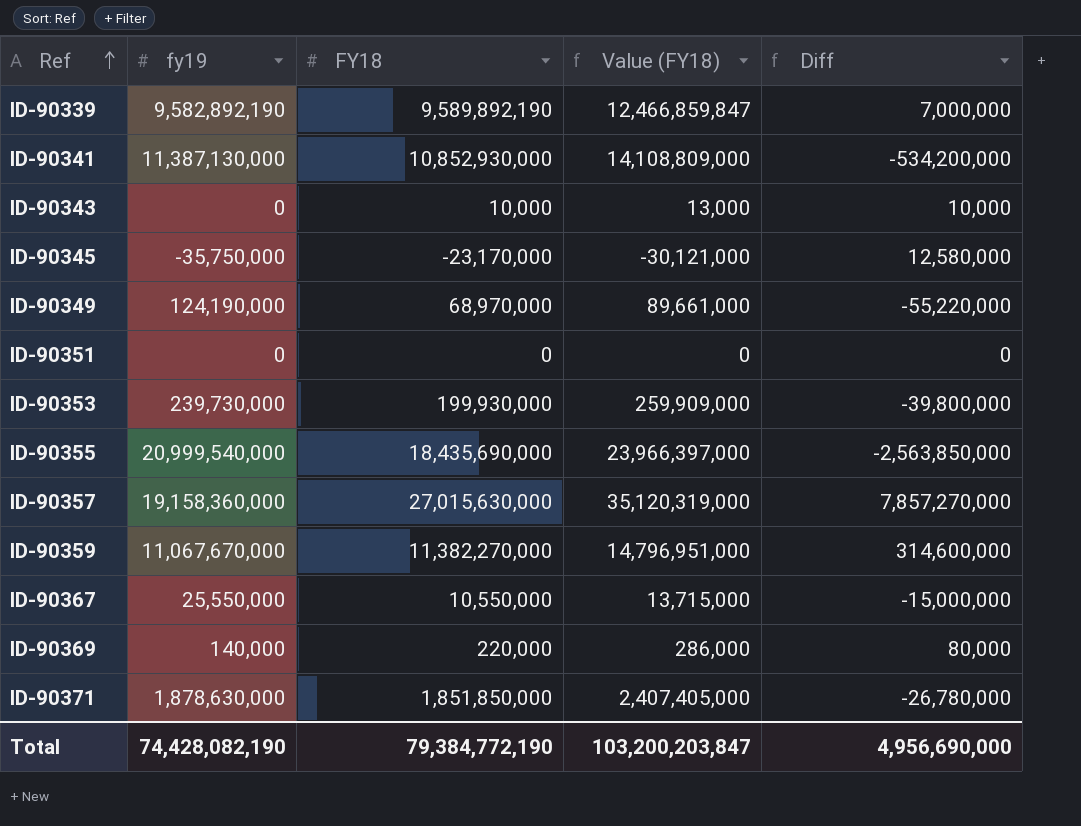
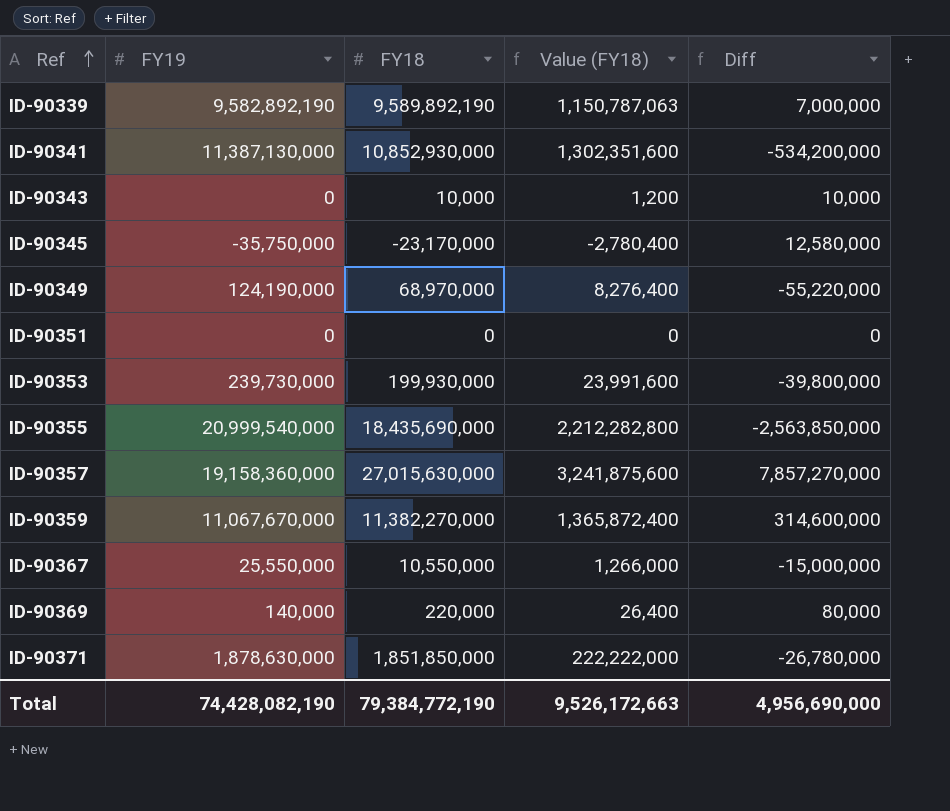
column name: fy19 -> FY19
column Value (FY18) | formula: [FY18] * 1.3 -> [FY18] * 0.12
Total | Value (FY18): 103,200,203,847 -> 9,526,172,663

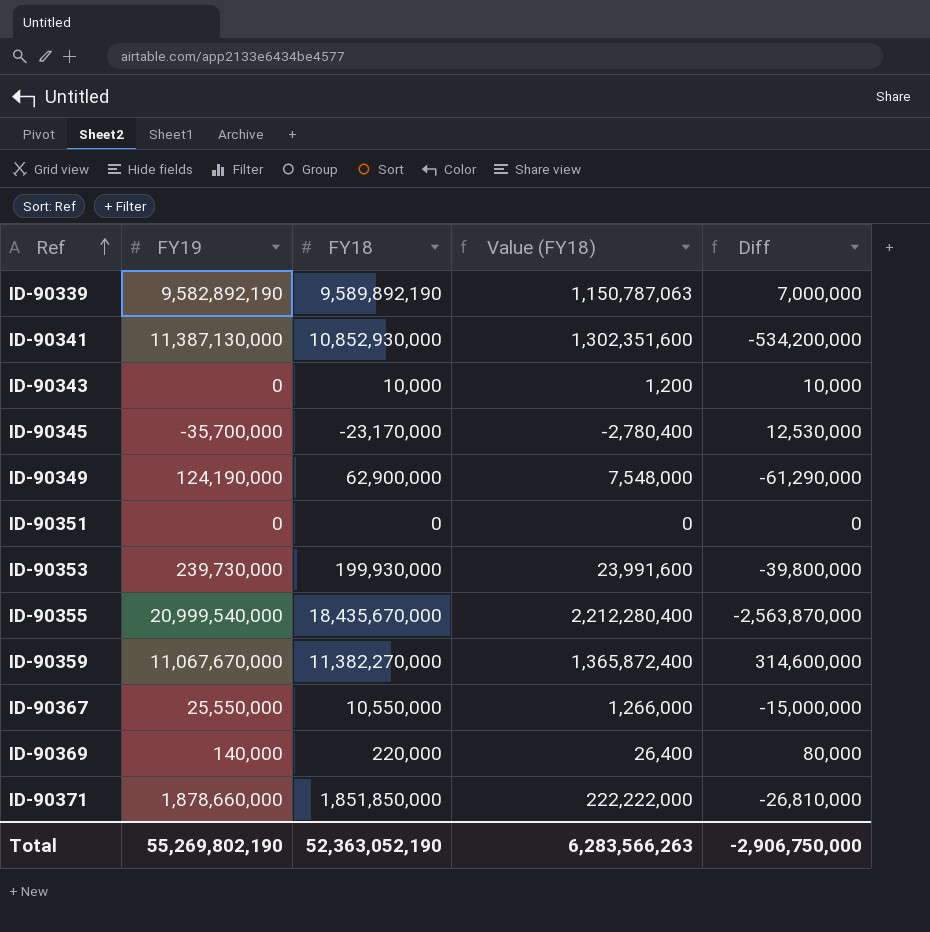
row ID-90357: 19,158,360,000 | 27,015,630,000 | 3,241,875,600 | 7,857,270,000 -> none
ID-90345 | FY19: -35,750,000 -> -35,700,000
ID-90345 | Diff: 12,580,000 -> 12,530,000
ID-90349 | FY18: 68,970,000 -> 62,900,000
ID-90349 | Value (FY18): 8,276,400 -> 7,548,000
ID-90349 | Diff: -55,220,000 -> -61,290,000
ID-90355 | FY18: 18,435,690,000 -> 18,435,670,000
ID-90355 | Value (FY18): 2,212,282,800 -> 2,212,280,400
ID-90355 | Diff: -2,563,850,000 -> -2,563,870,000
ID-90371 | FY19: 1,878,630,000 -> 1,878,660,000
ID-90371 | Diff: -26,780,000 -> -26,810,000
Total | FY19: 74,428,082,190 -> 55,269,802,190
Total | FY18: 79,384,772,190 -> 52,363,052,190
Total | Value (FY18): 9,526,172,663 -> 6,283,566,263
Total | Diff: 4,956,690,000 -> -2,906,750,000

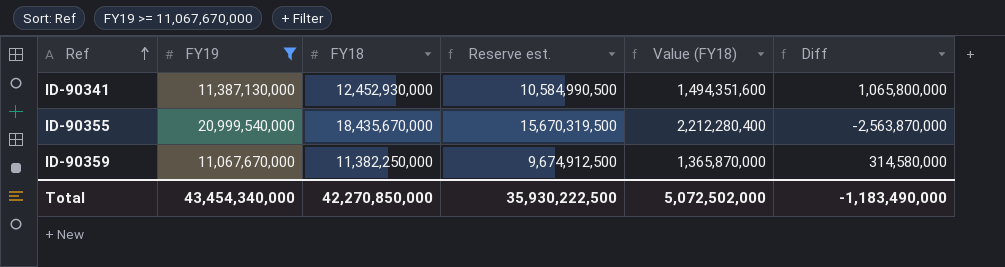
filter: none -> FY19 >= 11,067,670,000
column Reserve est. | formula: none -> [FY18] * 0.85
ID-90341 | FY18: 10,852,930,000 -> 12,452,930,000
ID-90341 | Value (FY18): 1,302,351,600 -> 1,494,351,600
ID-90341 | Diff: -534,200,000 -> 1,065,800,000
ID-90359 | FY18: 11,382,270,000 -> 11,382,250,000
ID-90359 | Value (FY18): 1,365,872,400 -> 1,365,870,000
ID-90359 | Diff: 314,600,000 -> 314,580,000
Total | FY19: 55,269,802,190 -> 43,454,340,000
Total | FY18: 52,363,052,190 -> 42,270,850,000
Total | Value (FY18): 6,283,566,263 -> 5,072,502,000
Total | Diff: -2,906,750,000 -> -1,183,490,000

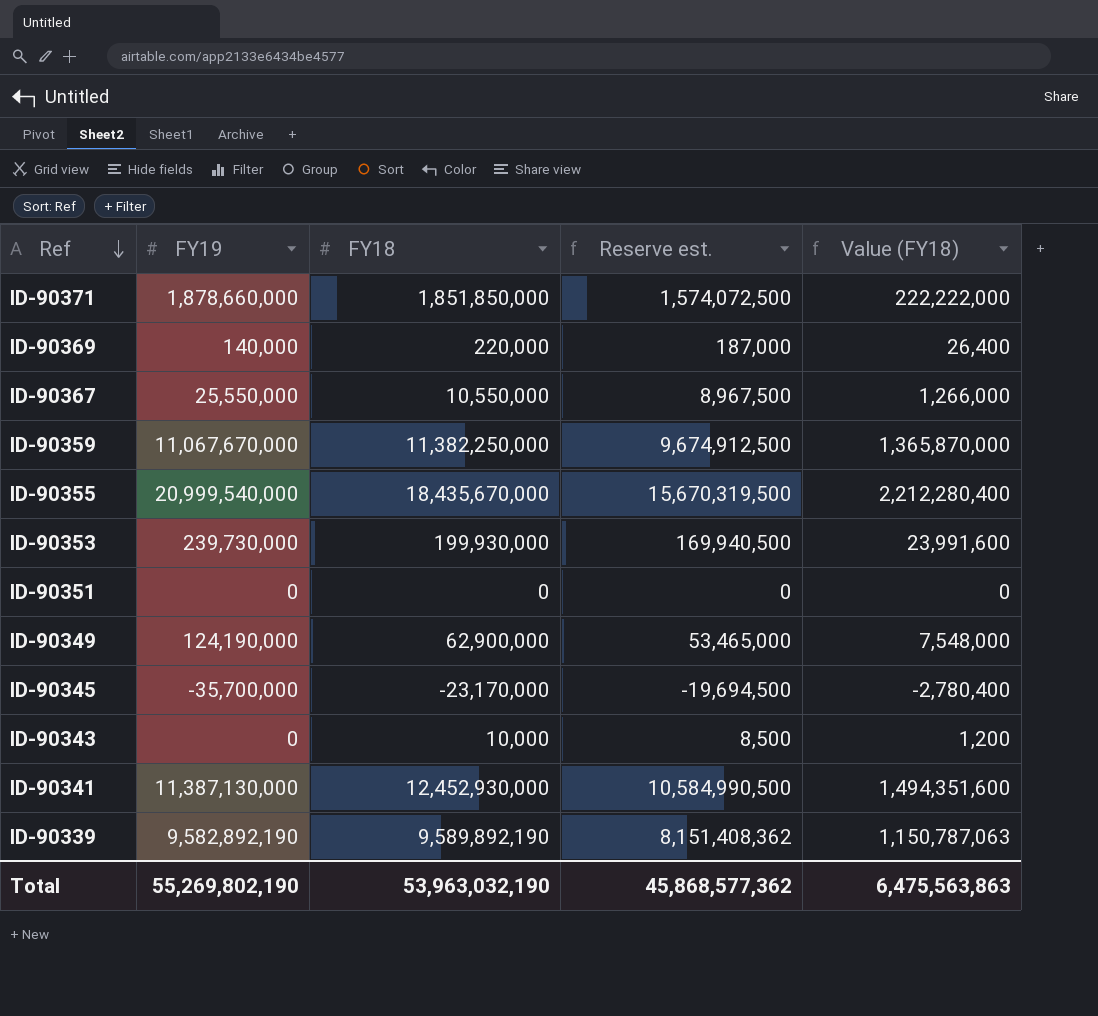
filter: FY19 >= 11,067,670,000 -> none
row order: Ref ascending -> Ref descending
column Diff | formula: [FY18] - [FY19] -> none
Total | FY19: 43,454,340,000 -> 55,269,802,190
Total | FY18: 42,270,850,000 -> 53,963,032,190
Total | Reserve est.: 35,930,222,500 -> 45,868,577,362
Total | Value (FY18): 5,072,502,000 -> 6,475,563,863

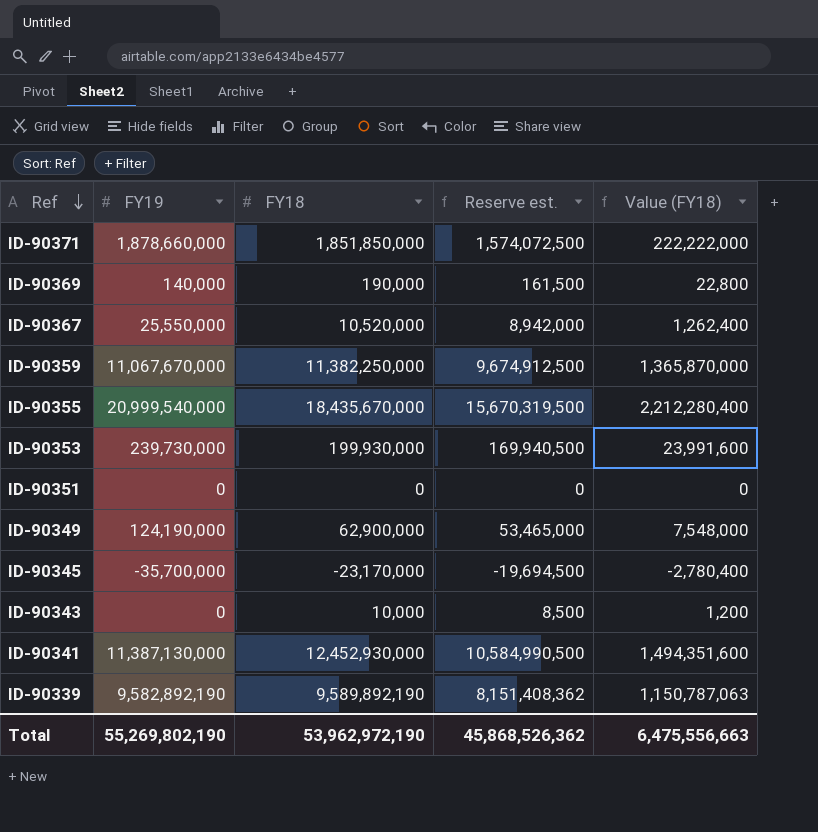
ID-90369 | FY18: 220,000 -> 190,000
ID-90369 | Reserve est.: 187,000 -> 161,500
ID-90369 | Value (FY18): 26,400 -> 22,800
ID-90367 | FY18: 10,550,000 -> 10,520,000
ID-90367 | Reserve est.: 8,967,500 -> 8,942,000
ID-90367 | Value (FY18): 1,266,000 -> 1,262,400
Total | FY18: 53,963,032,190 -> 53,962,972,190
Total | Reserve est.: 45,868,577,362 -> 45,868,526,362
Total | Value (FY18): 6,475,563,863 -> 6,475,556,663

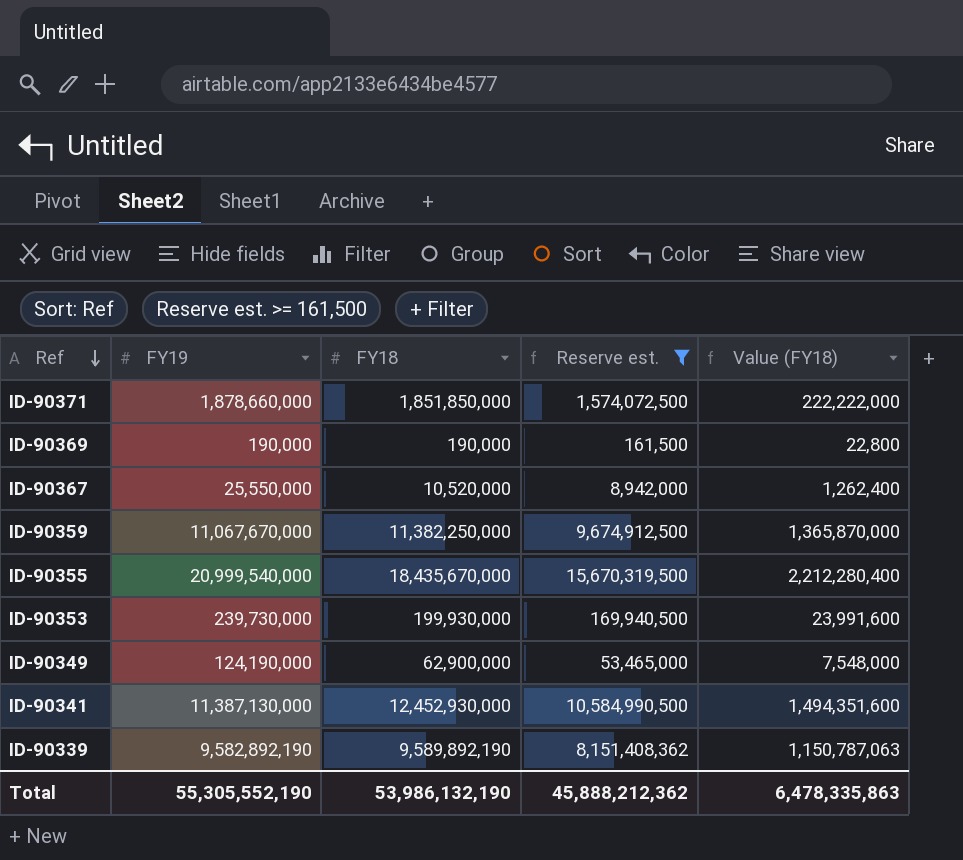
filter: none -> Reserve est. >= 161,500
ID-90369 | FY19: 140,000 -> 190,000
Total | FY19: 55,269,802,190 -> 55,305,552,190
Total | FY18: 53,962,972,190 -> 53,986,132,190
Total | Reserve est.: 45,868,526,362 -> 45,888,212,362
Total | Value (FY18): 6,475,556,663 -> 6,478,335,863

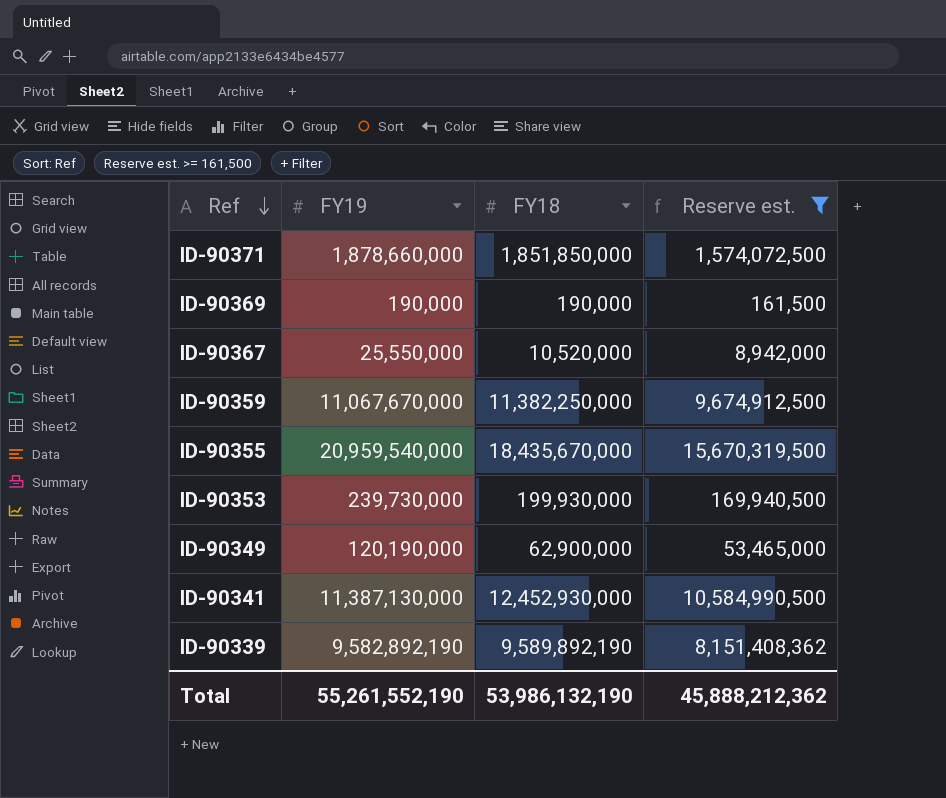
column Value (FY18) | formula: [FY18] * 0.12 -> none
ID-90355 | FY19: 20,999,540,000 -> 20,959,540,000
ID-90349 | FY19: 124,190,000 -> 120,190,000
Total | FY19: 55,305,552,190 -> 55,261,552,190

